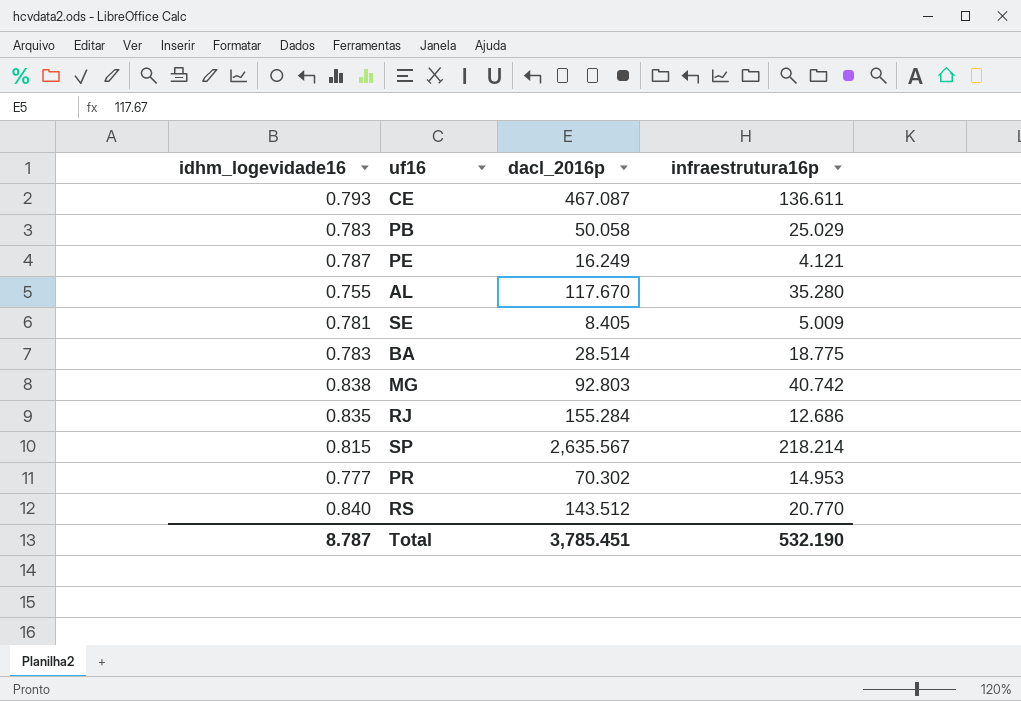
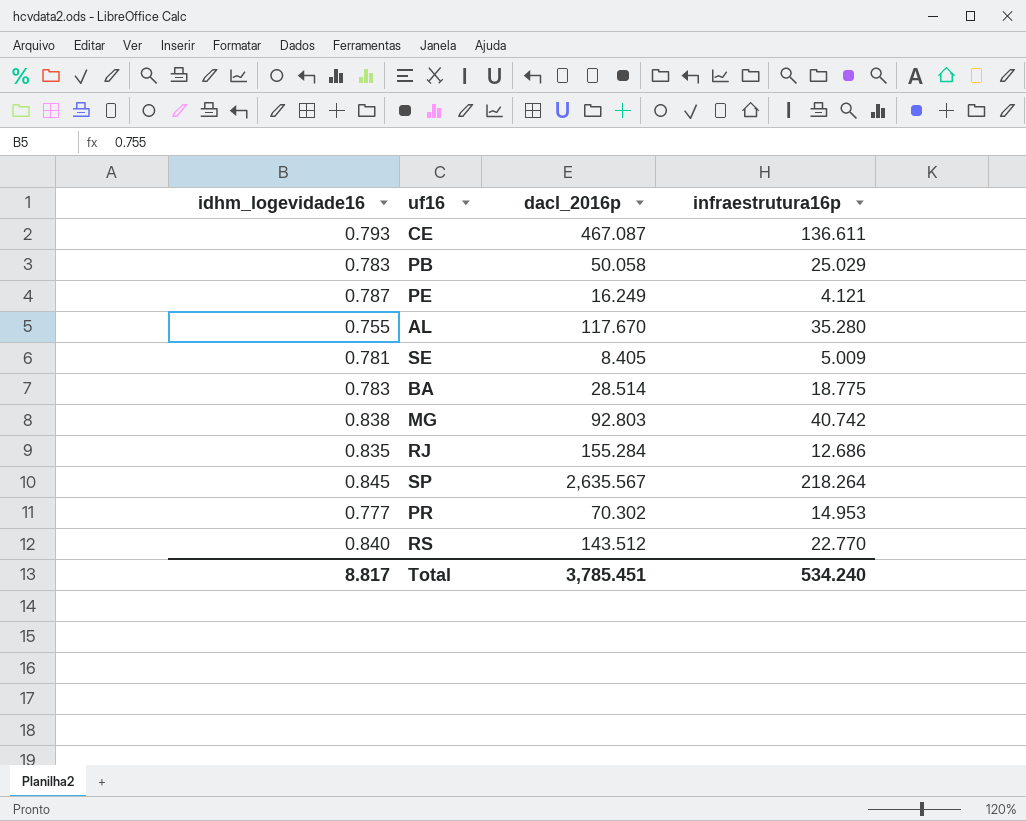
SP | idhm_logevidade16: 0.815 -> 0.845
SP | infraestrutura16p: 218.214 -> 218.264
RS | infraestrutura16p: 20.770 -> 22.770
Total | idhm_logevidade16: 8.787 -> 8.817
Total | infraestrutura16p: 532.190 -> 534.240

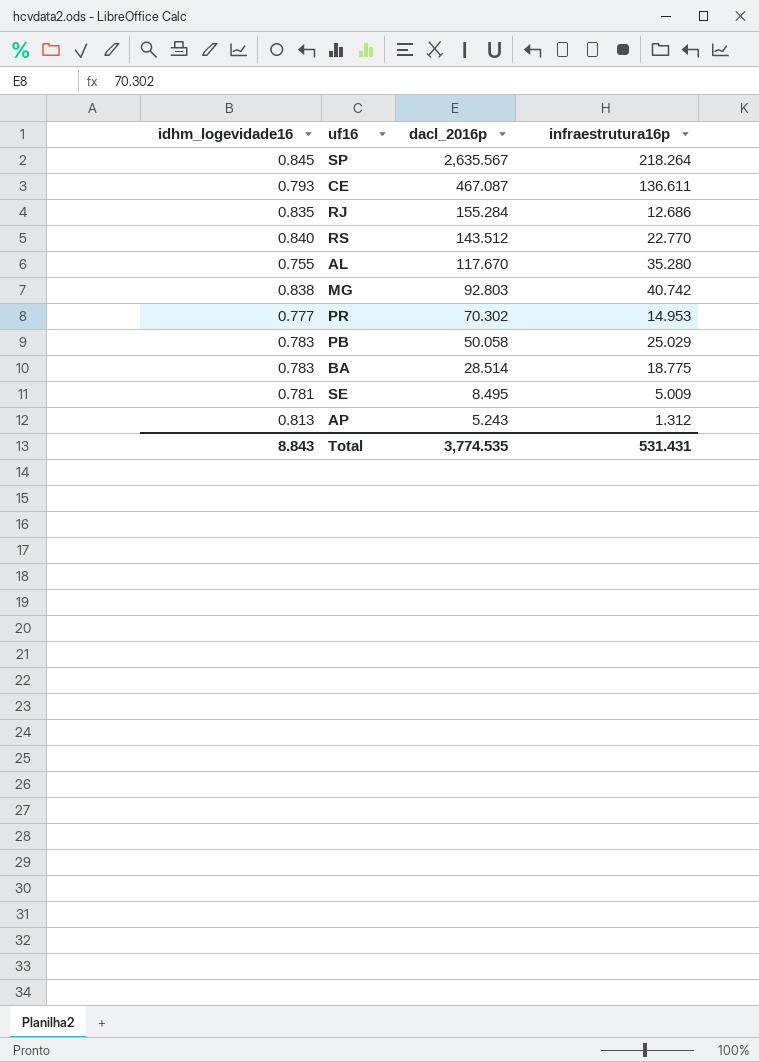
row order: none -> dacl_2016p descending
row PE: 0.787 | 16.249 | 4.121 -> none
SE | dacl_2016p: 8.405 -> 8.495
row AP: none -> 0.813 | 5.243 | 1.312
Total | idhm_logevidade16: 8.817 -> 8.843
Total | dacl_2016p: 3,785.451 -> 3,774.535
Total | infraestrutura16p: 534.240 -> 531.431

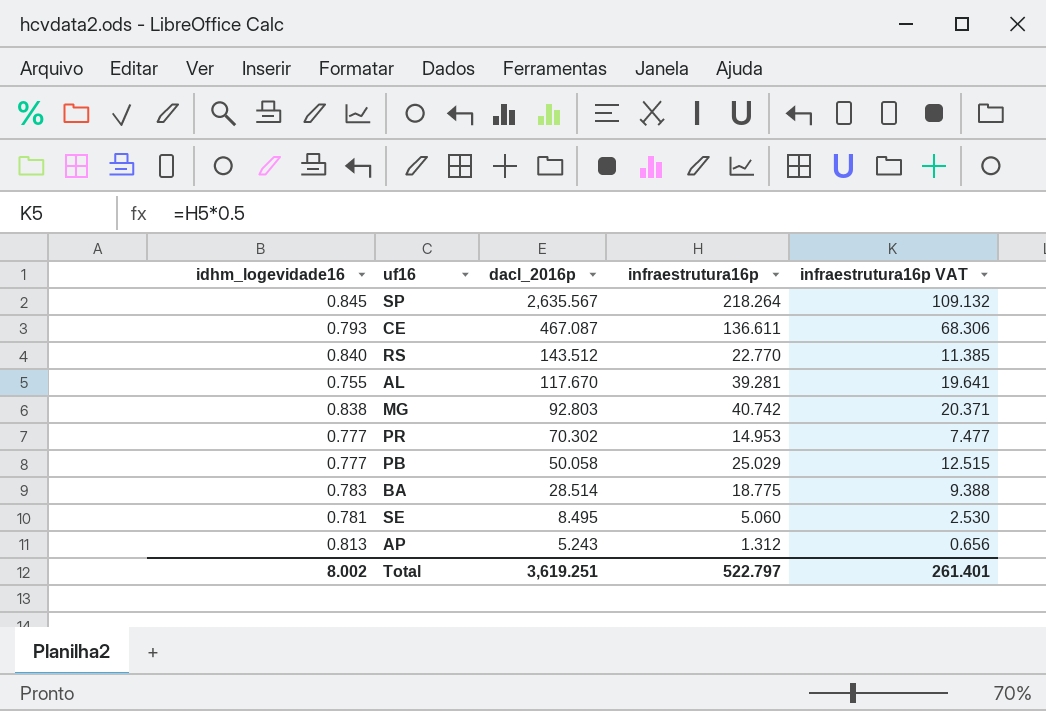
column infraestrutura16p VAT | formula: none -> [infraestrutura16p] * 0.5
row RJ: 0.835 | 155.284 | 12.686 -> none
AL | infraestrutura16p: 35.280 -> 39.281
PB | idhm_logevidade16: 0.783 -> 0.777
SE | infraestrutura16p: 5.009 -> 5.060
Total | idhm_logevidade16: 8.843 -> 8.002
Total | dacl_2016p: 3,774.535 -> 3,619.251
Total | infraestrutura16p: 531.431 -> 522.797

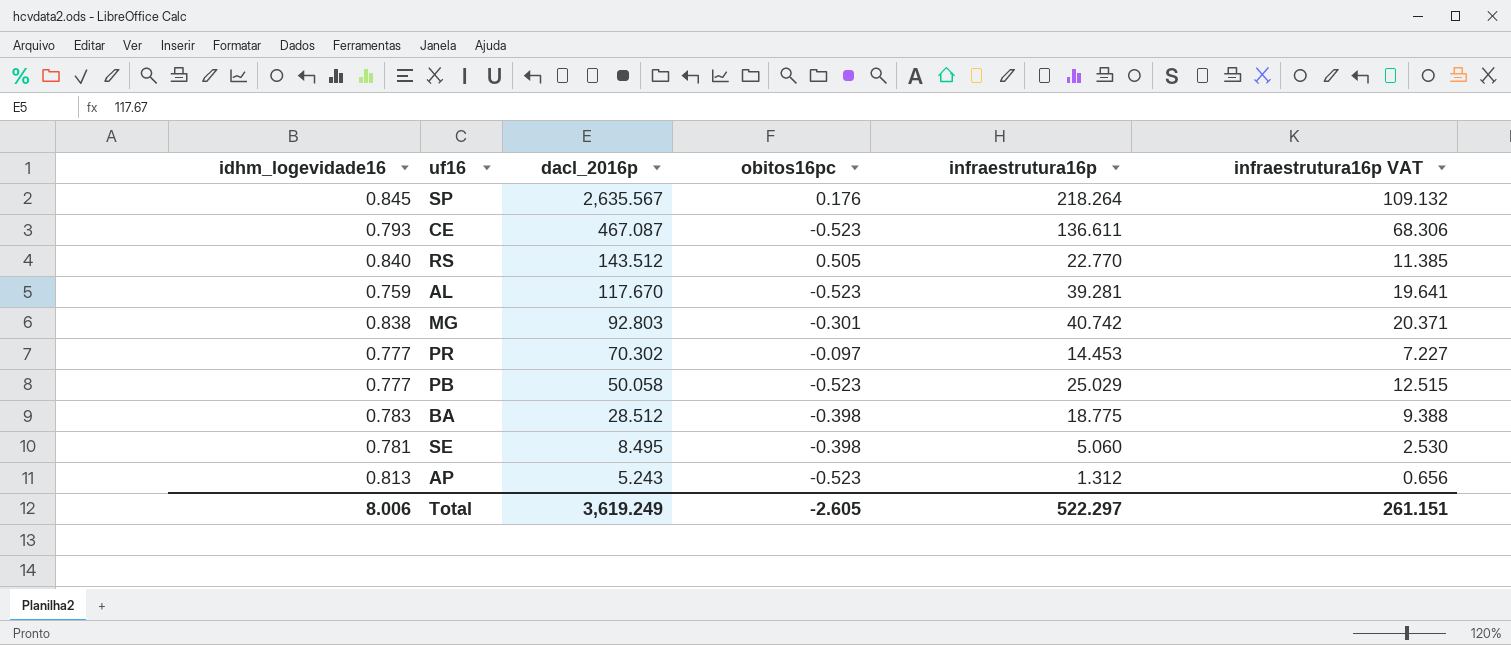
column obitos16pc | position: none -> 4
AL | idhm_logevidade16: 0.755 -> 0.759
PR | infraestrutura16p: 14.953 -> 14.453
PR | infraestrutura16p VAT: 7.477 -> 7.227
BA | dacl_2016p: 28.514 -> 28.512
Total | idhm_logevidade16: 8.002 -> 8.006
Total | dacl_2016p: 3,619.251 -> 3,619.249
Total | infraestrutura16p: 522.797 -> 522.297
Total | infraestrutura16p VAT: 261.401 -> 261.151

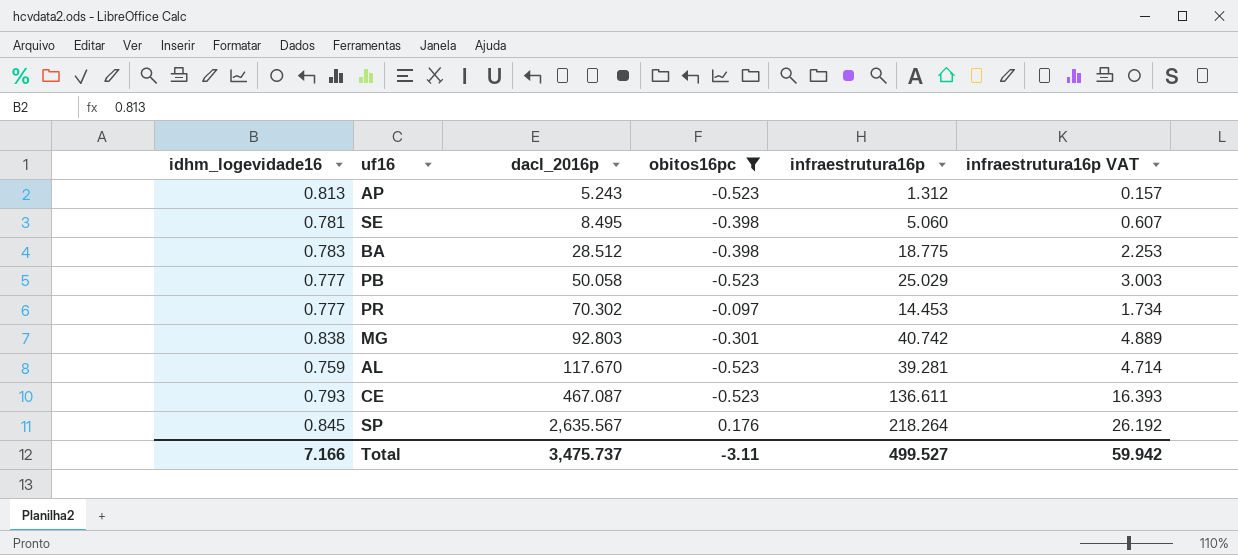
filter: none -> obitos16pc != 0.505
row order: dacl_2016p descending -> dacl_2016p ascending
column infraestrutura16p VAT | formula: [infraestrutura16p] * 0.5 -> [infraestrutura16p] * 0.12
Total | idhm_logevidade16: 8.006 -> 7.166
Total | dacl_2016p: 3,619.249 -> 3,475.737
Total | obitos16pc: -2.605 -> -3.11
Total | infraestrutura16p: 522.297 -> 499.527
Total | infraestrutura16p VAT: 261.151 -> 59.942

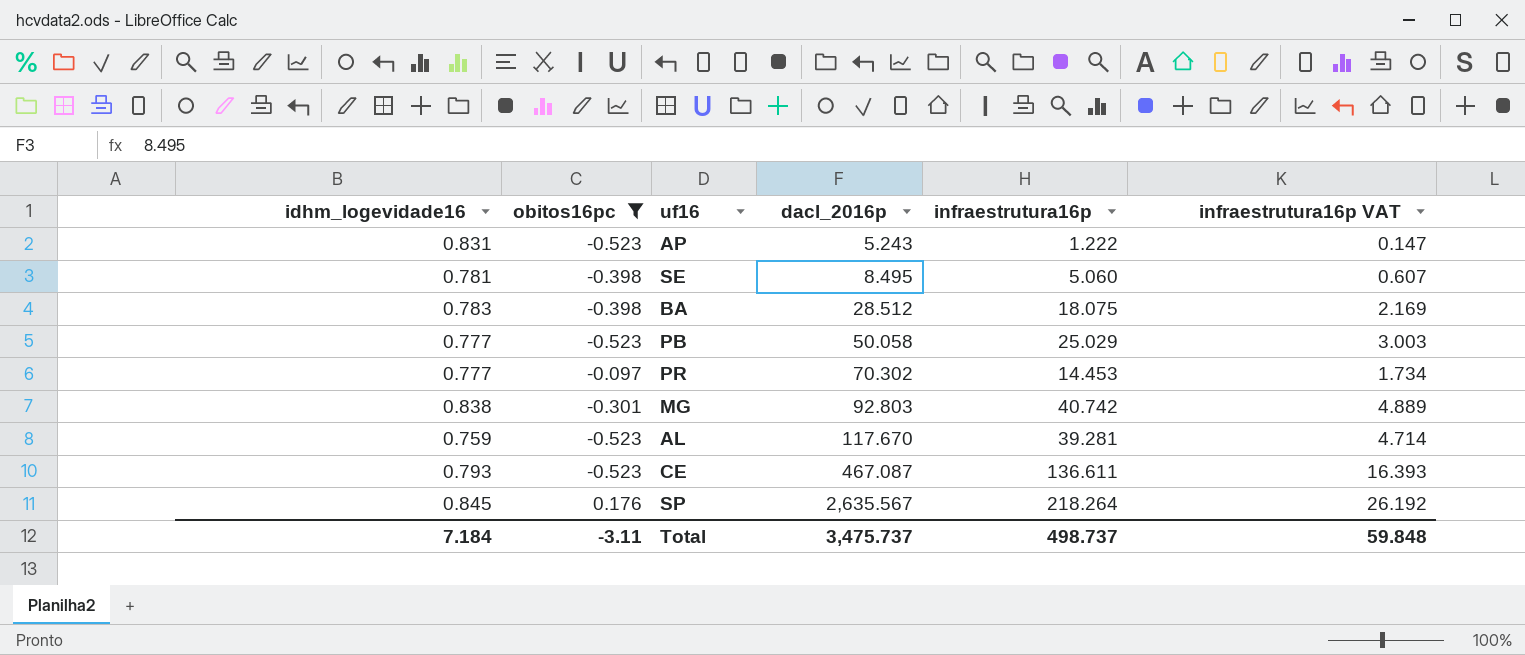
column obitos16pc | position: 4 -> 2
AP | idhm_logevidade16: 0.813 -> 0.831
AP | infraestrutura16p: 1.312 -> 1.222
AP | infraestrutura16p VAT: 0.157 -> 0.147
BA | infraestrutura16p: 18.775 -> 18.075
BA | infraestrutura16p VAT: 2.253 -> 2.169
Total | idhm_logevidade16: 7.166 -> 7.184
Total | infraestrutura16p: 499.527 -> 498.737
Total | infraestrutura16p VAT: 59.942 -> 59.848

